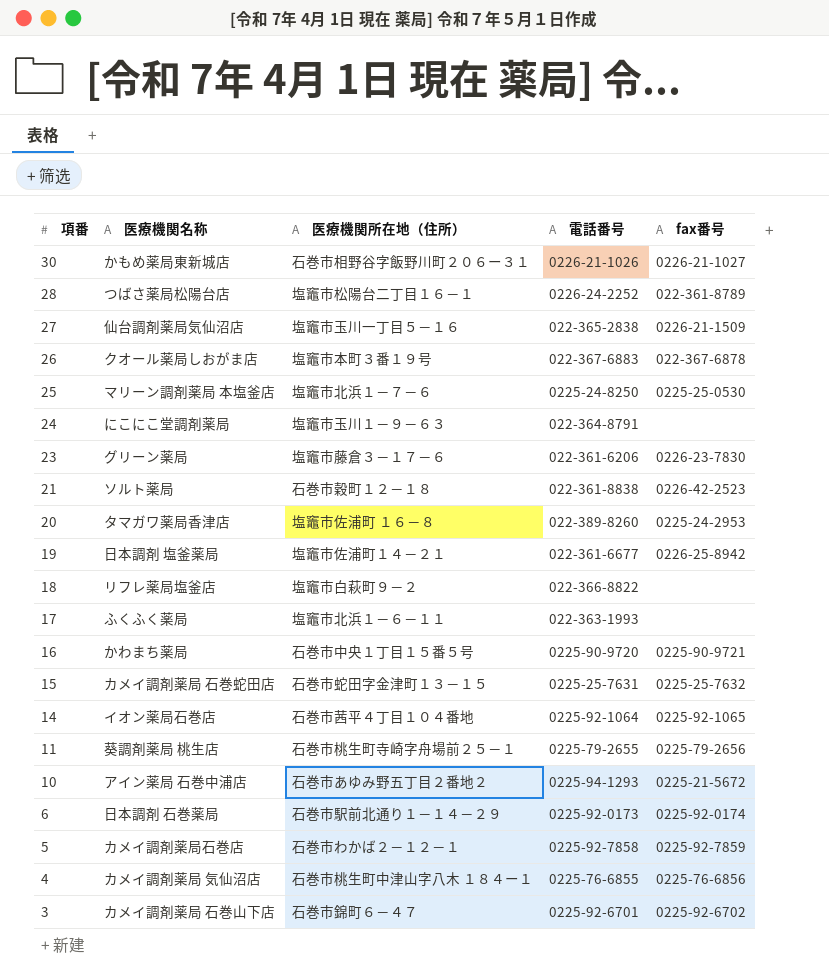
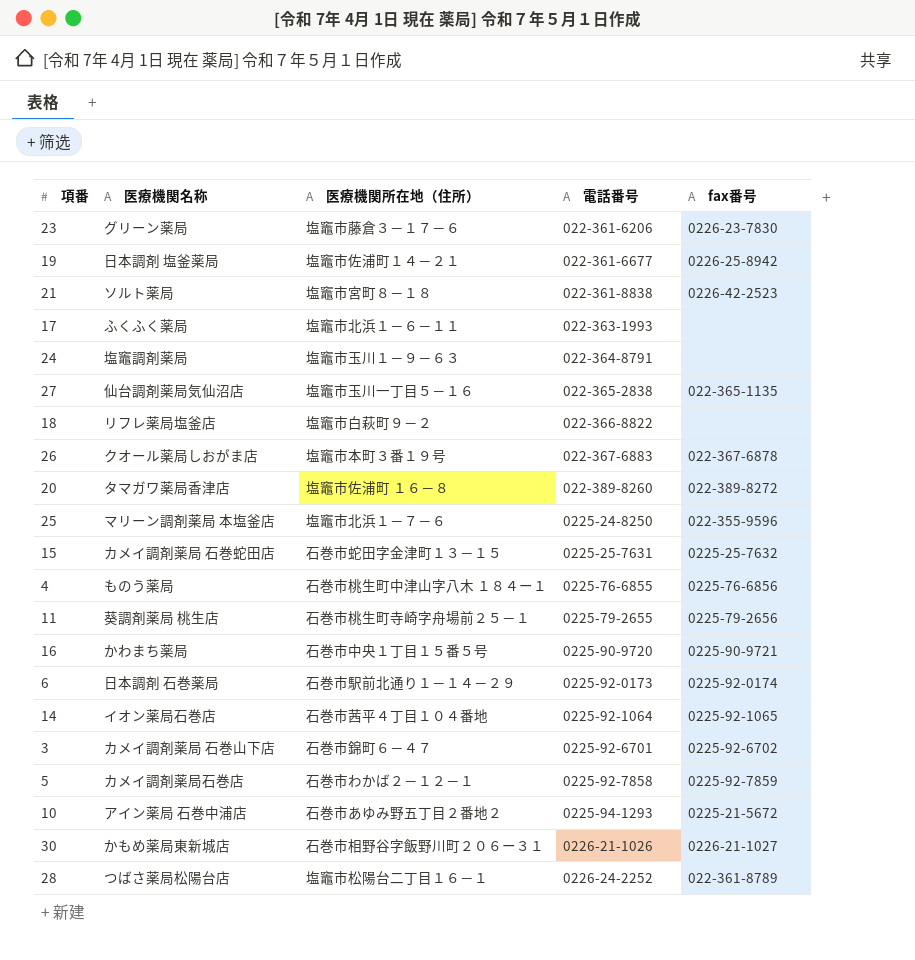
row order: 項番 descending -> 電話番号 ascending
21 | 医療機関所在地（住所）: 石巻市穀町１２－１８ -> 塩竈市宮町８－１８
24 | 医療機関名称: にこにこ堂調剤薬局 -> 塩竈調剤薬局
27 | fax番号: 0226-21-1509 -> 022-365-1135
20 | fax番号: 0225-24-2953 -> 022-389-8272
25 | fax番号: 0225-25-0530 -> 022-355-9596
4 | 医療機関名称: カメイ調剤薬局 気仙沼店 -> ものう薬局

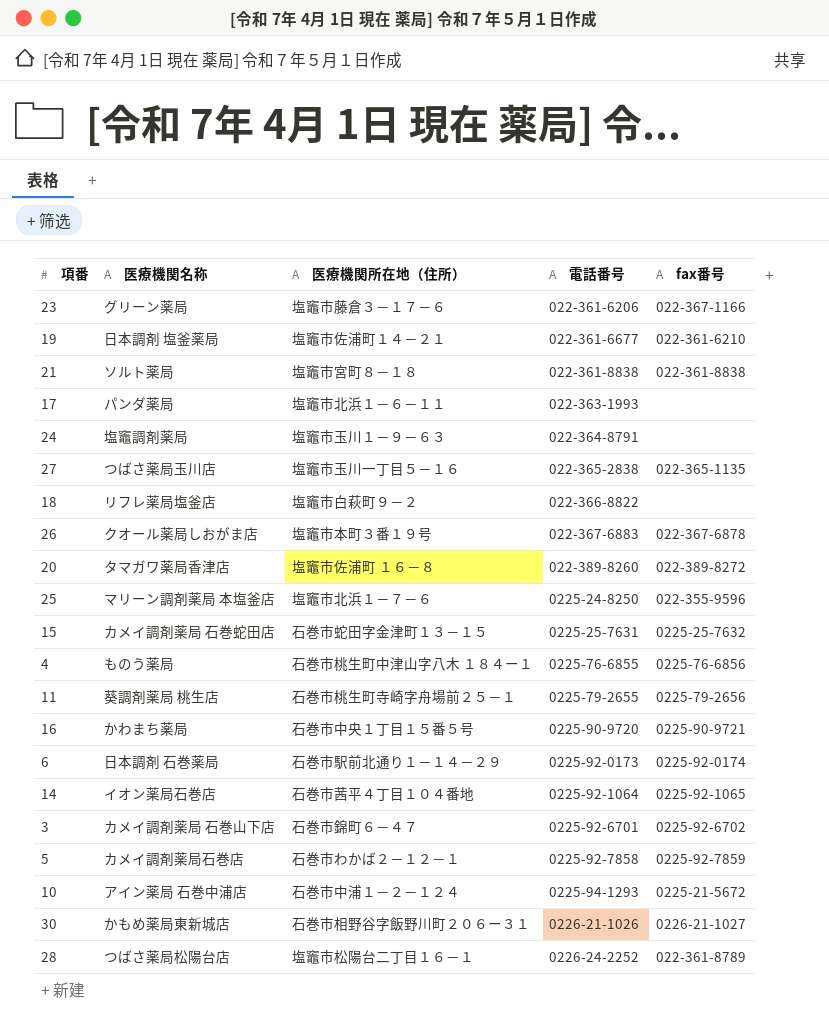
23 | fax番号: 0226-23-7830 -> 022-367-1166
19 | fax番号: 0226-25-8942 -> 022-361-6210
21 | fax番号: 0226-42-2523 -> 022-361-8838
17 | 医療機関名称: ふくふく薬局 -> パンダ薬局
27 | 医療機関名称: 仙台調剤薬局気仙沼店 -> つばさ薬局玉川店
10 | 医療機関所在地（住所）: 石巻市あゆみ野五丁目２番地２ -> 石巻市中浦１－２－１２４

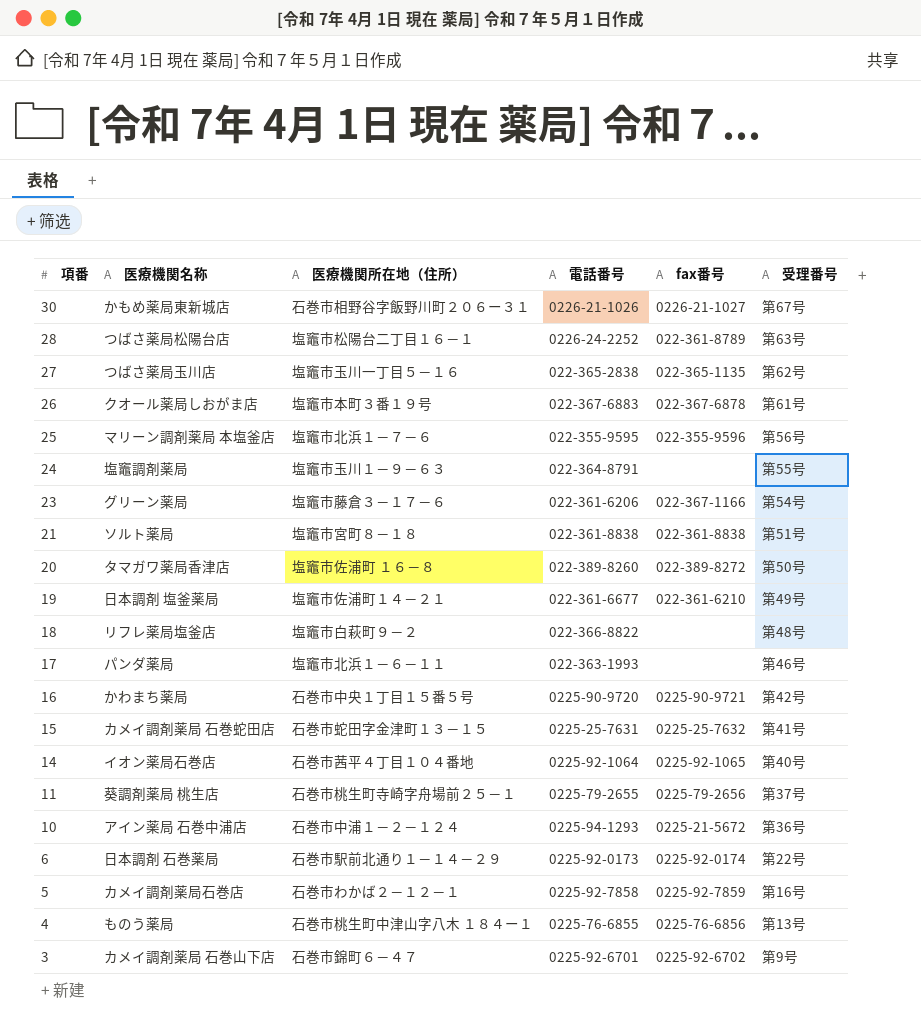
row order: 電話番号 ascending -> 項番 descending
column 受理番号 | position: none -> 6
25 | 電話番号: 0225-24-8250 -> 022-355-9595

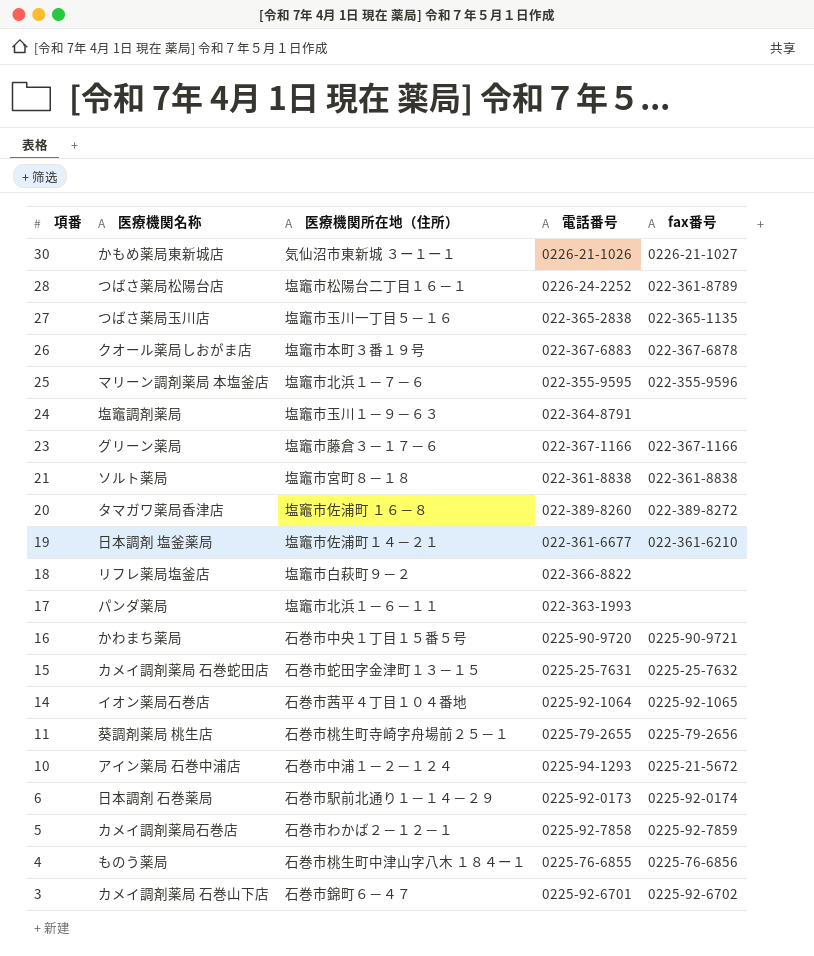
column 受理番号 | position: 6 -> none
30 | 医療機関所在地（住所）: 石巻市相野谷字飯野川町２０６ー３１ -> 気仙沼市東新城 ３ー１ー１
23 | 電話番号: 022-361-6206 -> 022-367-1166

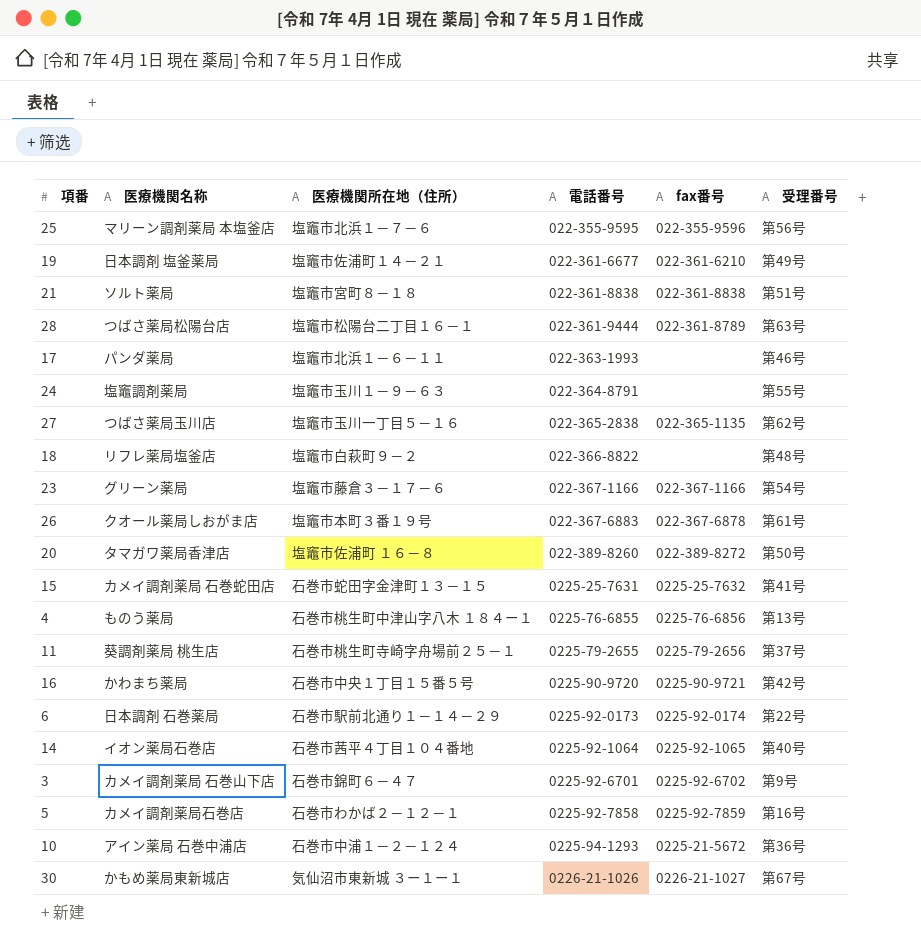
row order: 項番 descending -> 電話番号 ascending
column 受理番号 | position: none -> 6
28 | 電話番号: 0226-24-2252 -> 022-361-9444

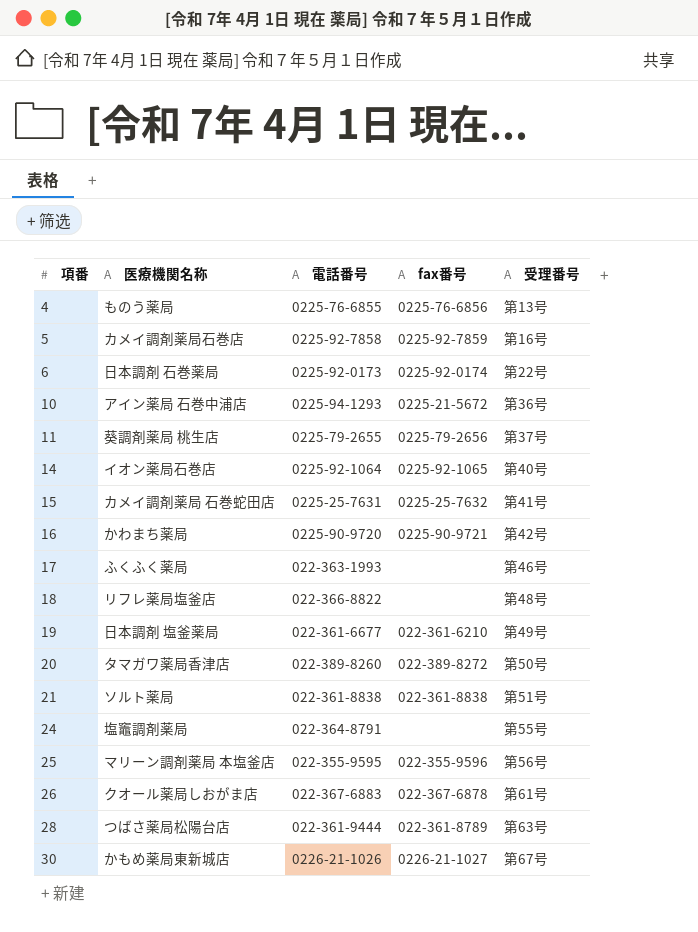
row order: 電話番号 ascending -> 項番 ascending
column 医療機関所在地（住所） | position: 3 -> none
row 27: つばさ薬局玉川店 | 塩竈市玉川一丁目５－１６ | 022-365-2838 | 022-365-1135 | 第62号 -> none
row 23: グリーン薬局 | 塩竈市藤倉３－１７－６ | 022-367-1166 | 022-367-1166 | 第54号 -> none
row 3: カメイ調剤薬局 石巻山下店 | 石巻市錦町６－４７ | 0225-92-6701 | 0225-92-6702 | 第9号 -> none
17 | 医療機関名称: パンダ薬局 -> ふくふく薬局

